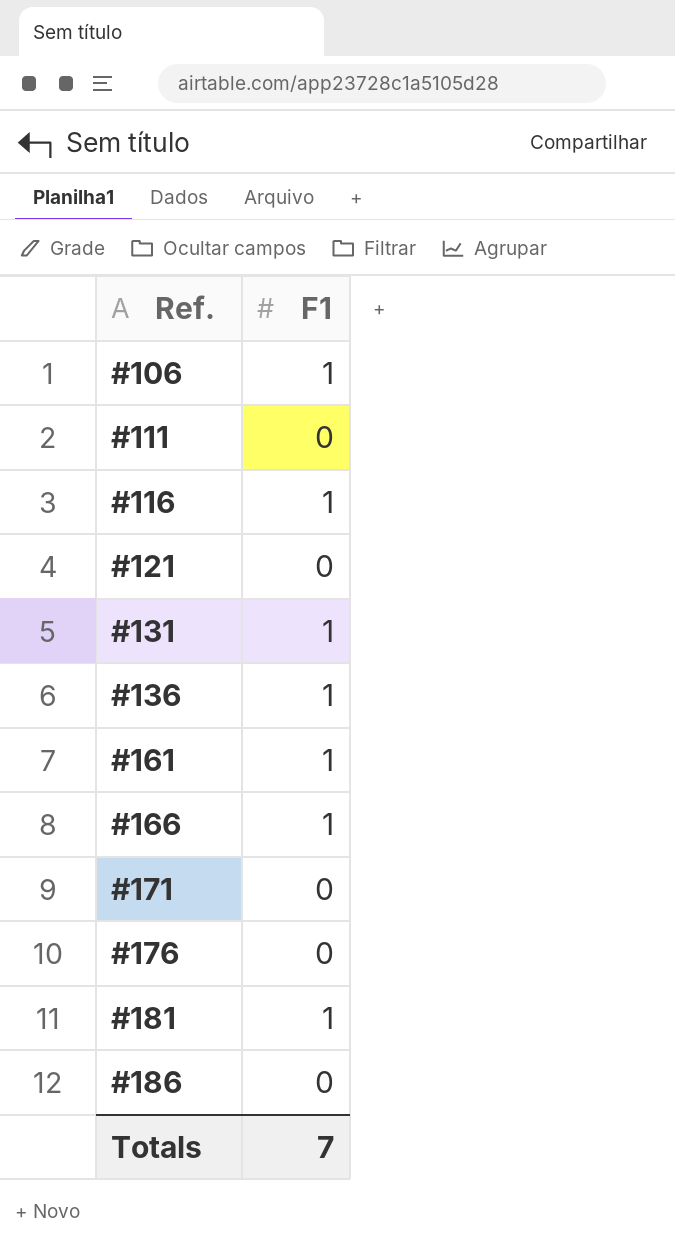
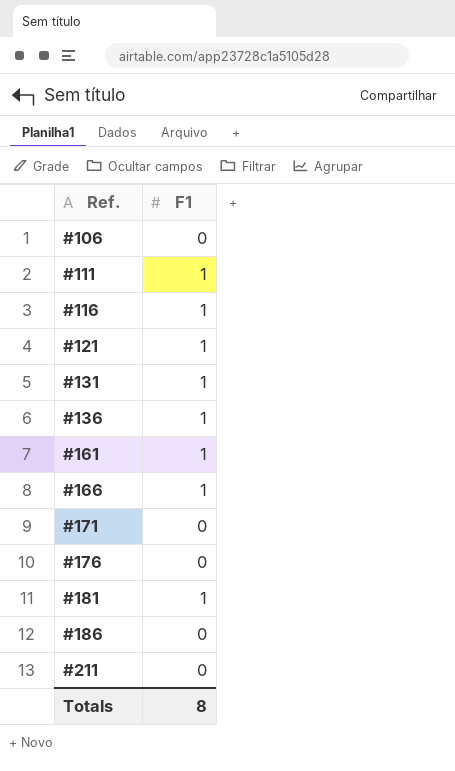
#106 | F1: 1 -> 0
#111 | F1: 0 -> 1
#121 | F1: 0 -> 1
row #211: none -> 0
Totals | F1: 7 -> 8

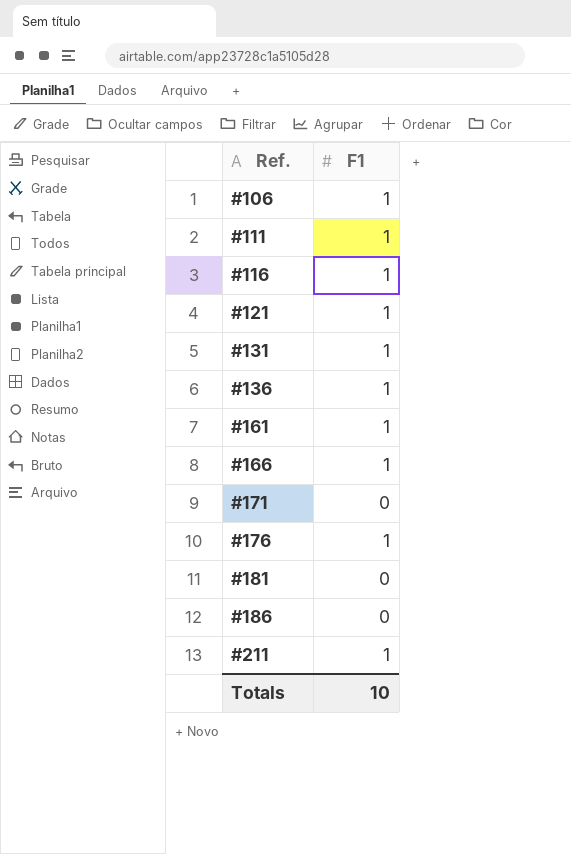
#106 | F1: 0 -> 1
#176 | F1: 0 -> 1
#181 | F1: 1 -> 0
#211 | F1: 0 -> 1
Totals | F1: 8 -> 10

